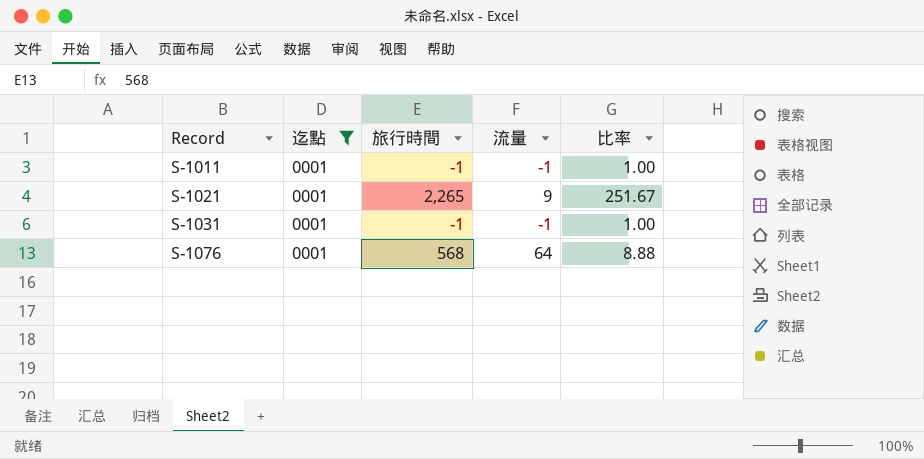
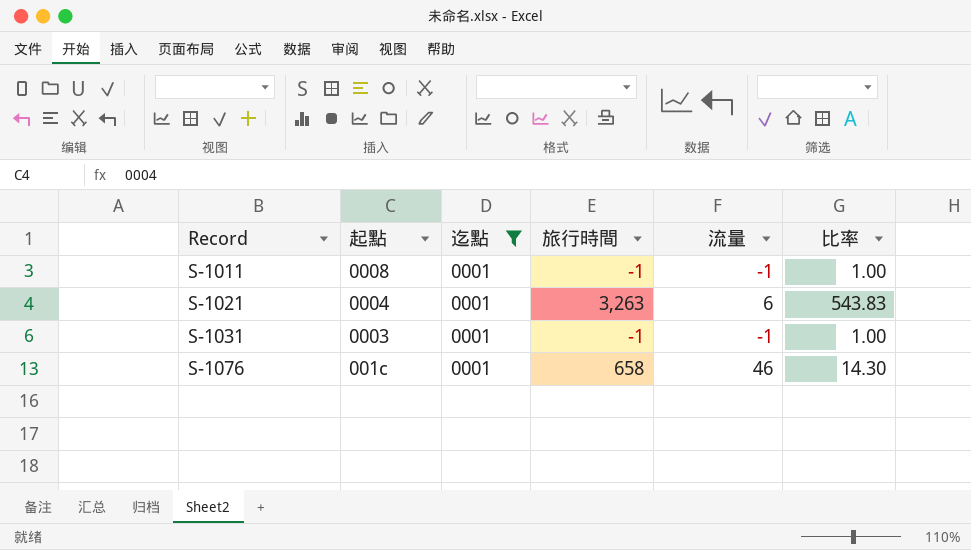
column 起點 | position: none -> 2
S-1021 | 旅行時間: 2,265 -> 3,263
S-1021 | 流量: 9 -> 6
S-1021 | 比率: 251.67 -> 543.83
S-1076 | 旅行時間: 568 -> 658
S-1076 | 流量: 64 -> 46
S-1076 | 比率: 8.88 -> 14.30

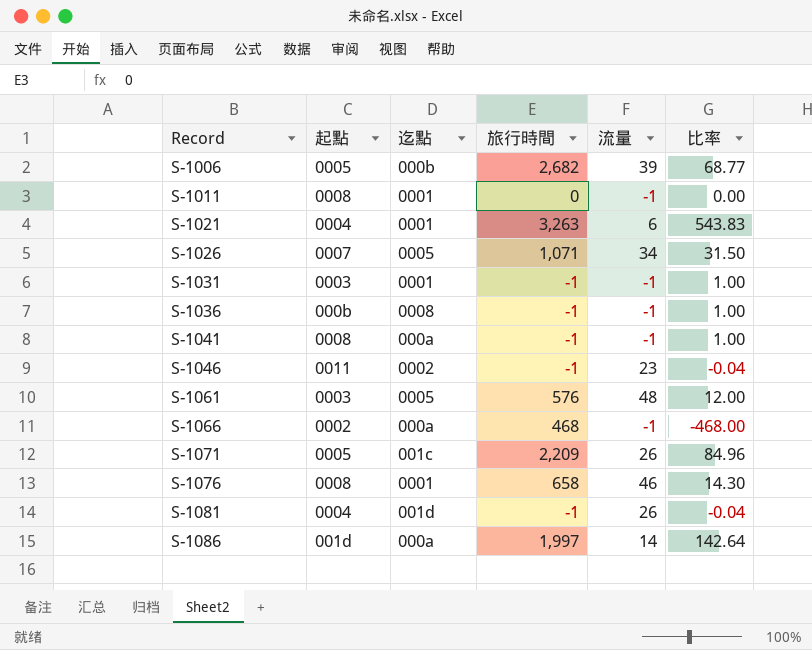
filter: 迄點 = 0001 -> none
S-1011 | 旅行時間: -1 -> 0
S-1011 | 比率: 1.00 -> 0.00
S-1076 | 起點: 001c -> 0008

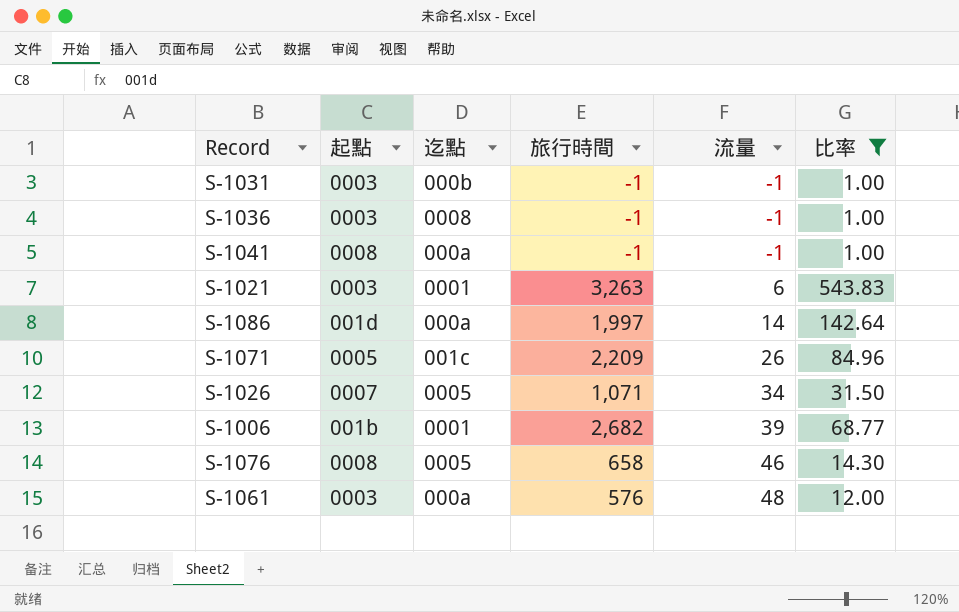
filter: none -> 比率 >= 1.00
row order: Record ascending -> 流量 ascending
S-1031 | 迄點: 0001 -> 000b
S-1036 | 起點: 000b -> 0003
S-1021 | 起點: 0004 -> 0003
S-1006 | 起點: 0005 -> 001b
S-1006 | 迄點: 000b -> 0001
S-1076 | 迄點: 0001 -> 0005
S-1061 | 迄點: 0005 -> 000a

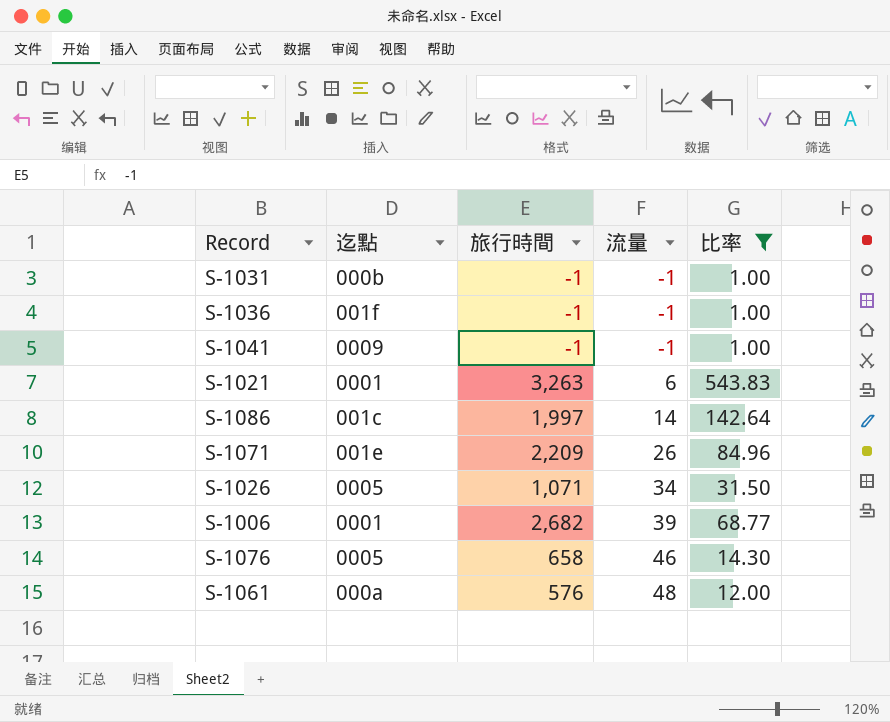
column 起點 | position: 2 -> none
S-1036 | 迄點: 0008 -> 001f
S-1041 | 迄點: 000a -> 0009
S-1086 | 迄點: 000a -> 001c
S-1071 | 迄點: 001c -> 001e

